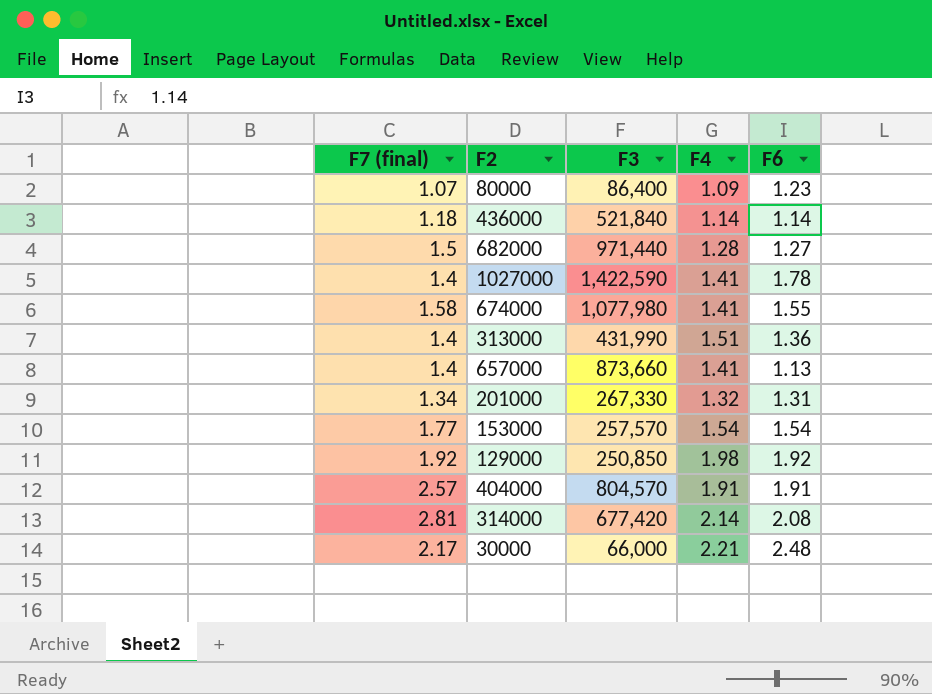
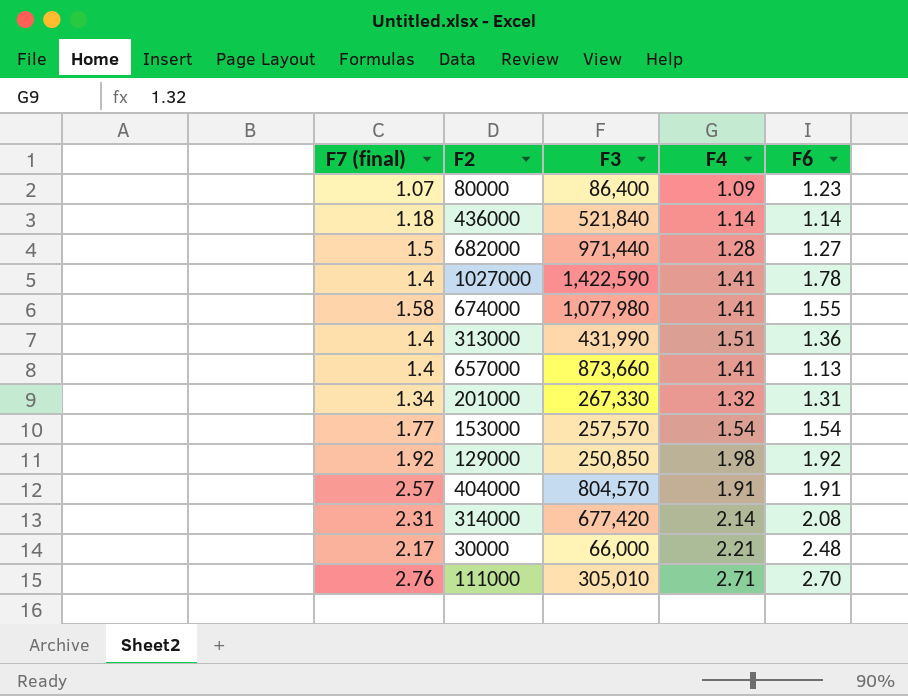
314000 | F7 (final): 2.81 -> 2.31
row 111000: none -> 2.76 | 305,010 | 2.71 | 2.70

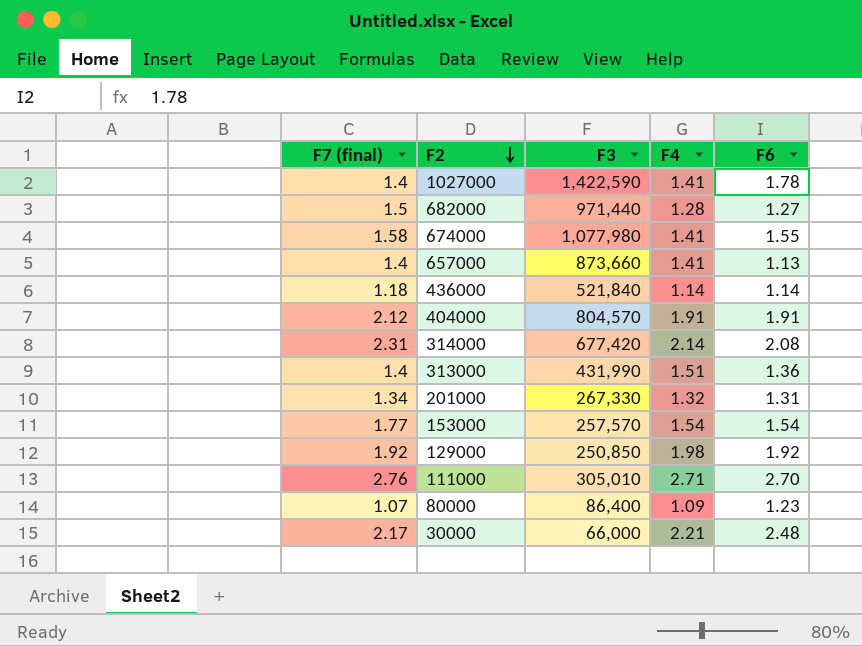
row order: none -> F2 descending
404000 | F7 (final): 2.57 -> 2.12

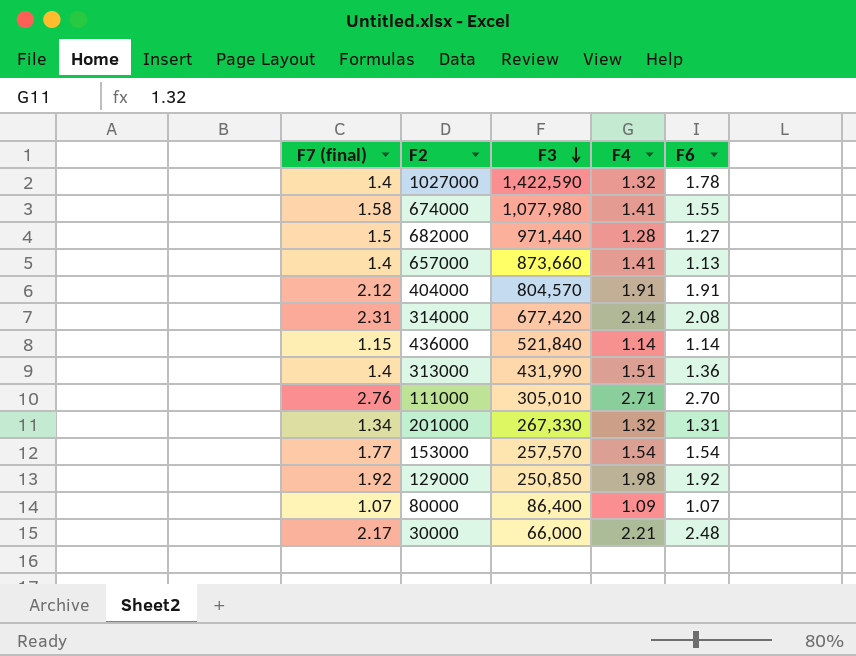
row order: F2 descending -> F3 descending
1027000 | F4: 1.41 -> 1.32
436000 | F7 (final): 1.18 -> 1.15
80000 | F6: 1.23 -> 1.07

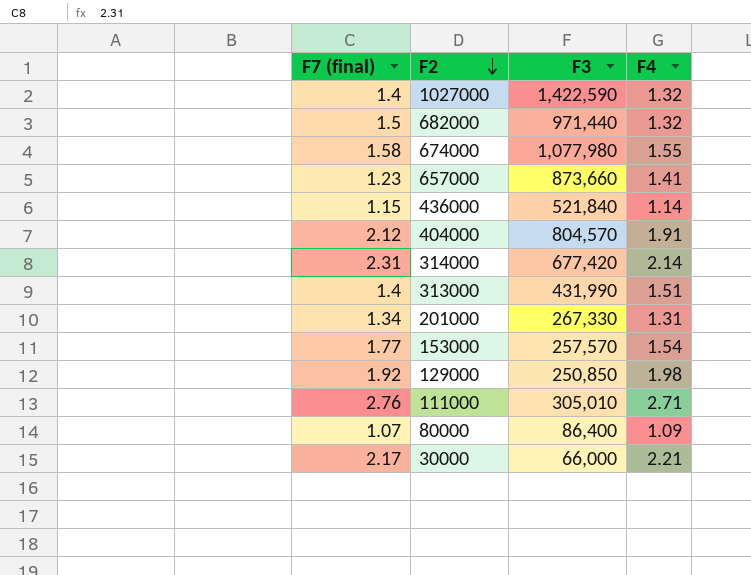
row order: F3 descending -> F2 descending
column F6 | position: 5 -> none
682000 | F4: 1.28 -> 1.32
674000 | F4: 1.41 -> 1.55
657000 | F7 (final): 1.4 -> 1.23
201000 | F4: 1.32 -> 1.31

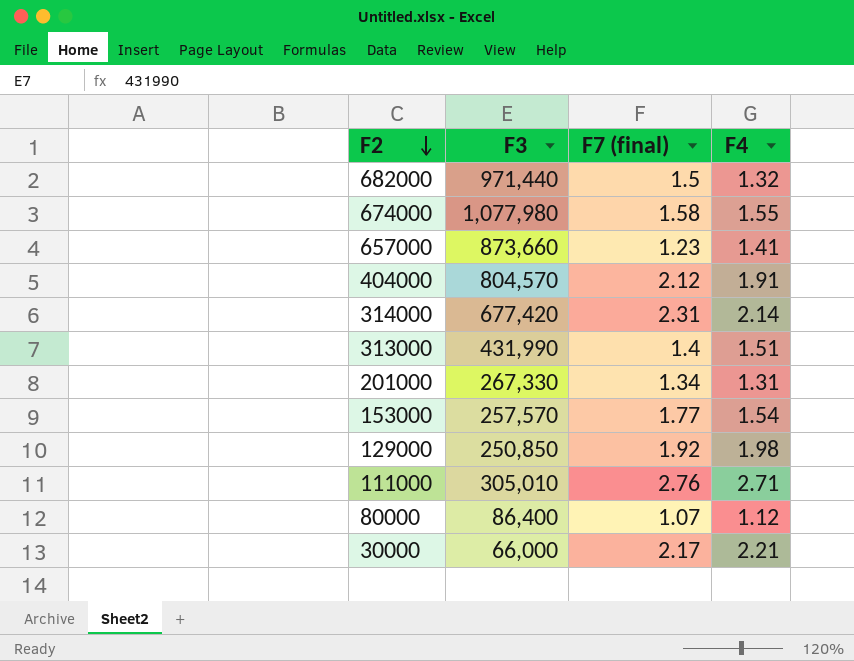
column F7 (final) | position: 1 -> 3
row 1027000: 1.4 | 1,422,590 | 1.32 -> none
row 436000: 1.15 | 521,840 | 1.14 -> none
80000 | F4: 1.09 -> 1.12

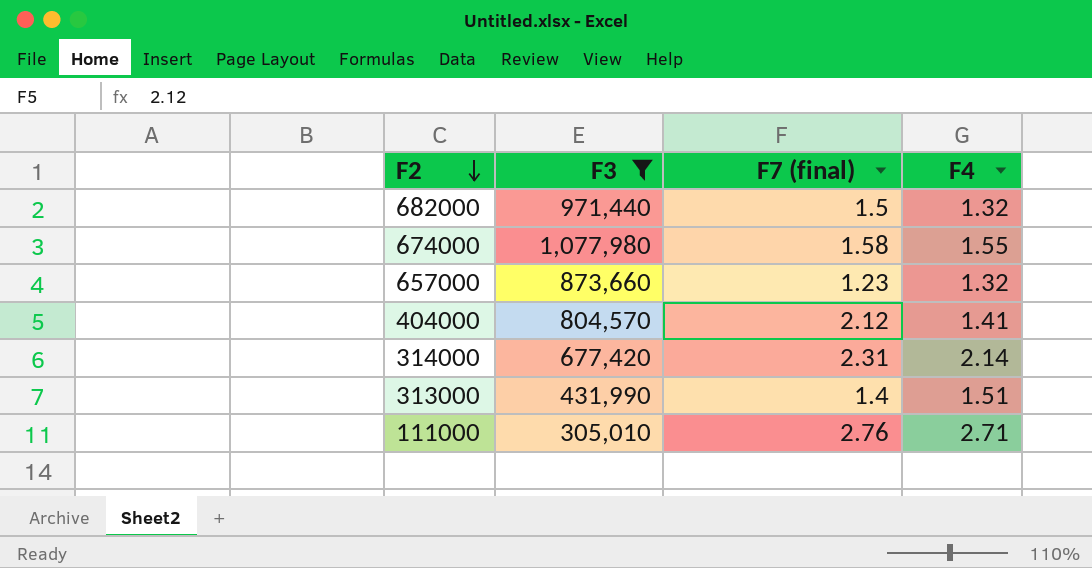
filter: none -> F3 >= 305,010
657000 | F4: 1.41 -> 1.32
404000 | F4: 1.91 -> 1.41

